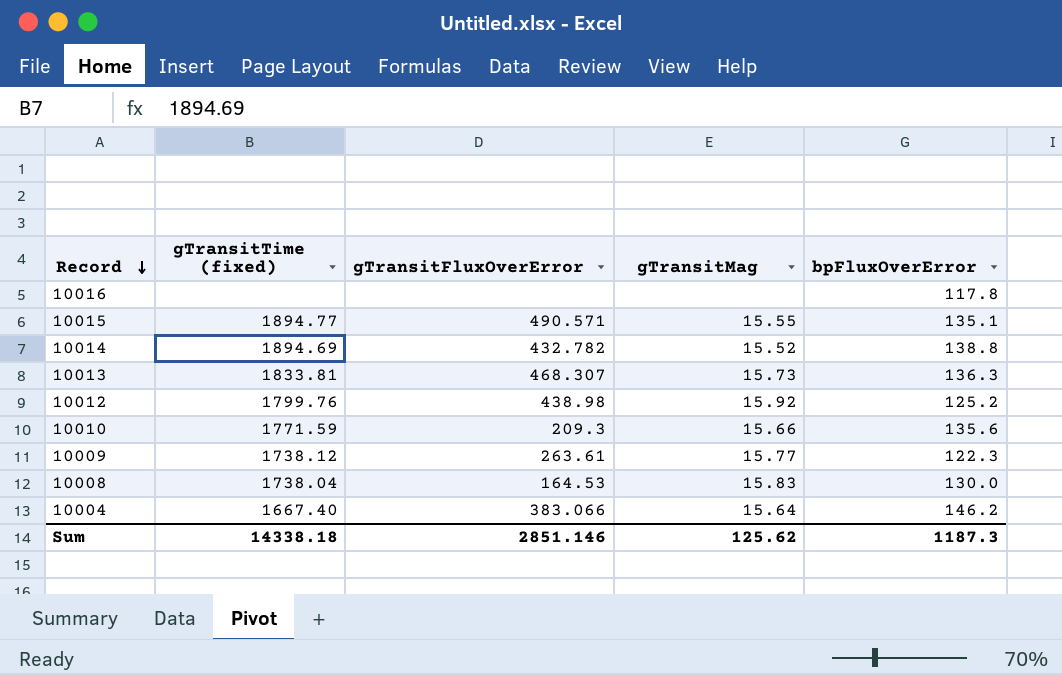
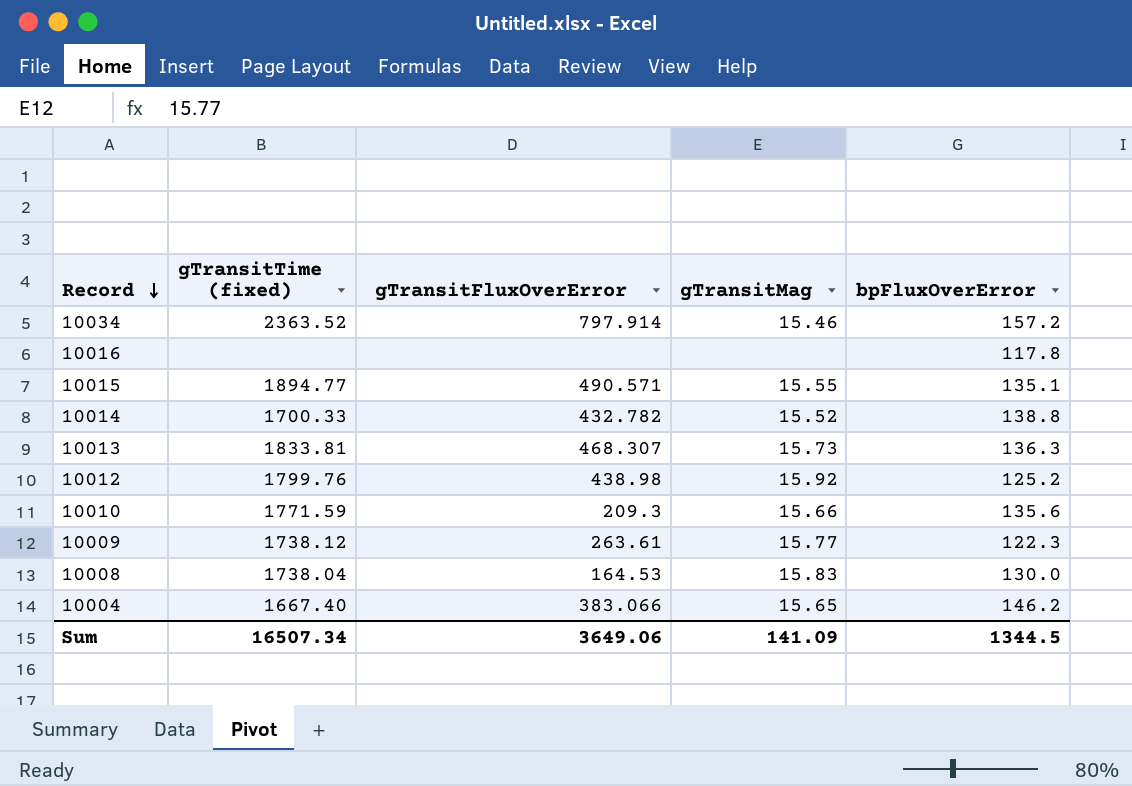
row 10034: none -> 2363.52 | 797.914 | 15.46 | 157.2
10014 | gTransitTime (fixed): 1894.69 -> 1700.33
10004 | gTransitMag: 15.64 -> 15.65
Sum | gTransitTime (fixed): 14338.18 -> 16507.34
Sum | gTransitFluxOverError: 2851.146 -> 3649.06
Sum | gTransitMag: 125.62 -> 141.09
Sum | bpFluxOverError: 1187.3 -> 1344.5

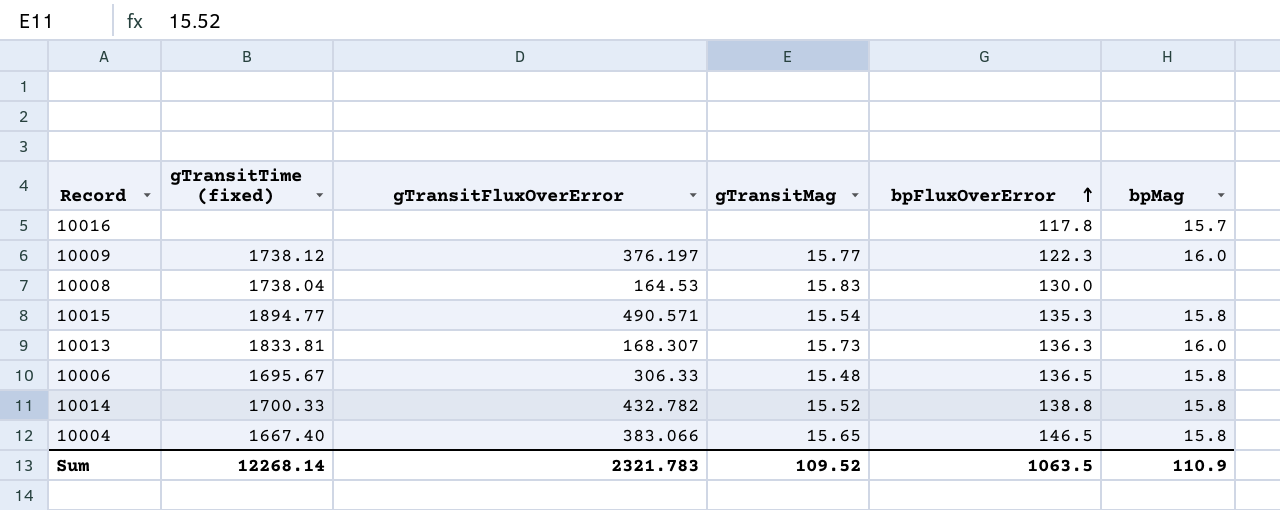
row order: Record descending -> bpFluxOverError ascending
column bpMag | position: none -> 6
row 10034: 2363.52 | 797.914 | 15.46 | 157.2 -> none
row 10012: 1799.76 | 438.98 | 15.92 | 125.2 -> none
row 10010: 1771.59 | 209.3 | 15.66 | 135.6 -> none
10009 | gTransitFluxOverError: 263.61 -> 376.197
10015 | gTransitMag: 15.55 -> 15.54
10015 | bpFluxOverError: 135.1 -> 135.3
10013 | gTransitFluxOverError: 468.307 -> 168.307
row 10006: none -> 1695.67 | 306.33 | 15.48 | 136.5 | 15.8
10004 | bpFluxOverError: 146.2 -> 146.5
Sum | gTransitTime (fixed): 16507.34 -> 12268.14
Sum | gTransitFluxOverError: 3649.06 -> 2321.783
Sum | gTransitMag: 141.09 -> 109.52
Sum | bpFluxOverError: 1344.5 -> 1063.5

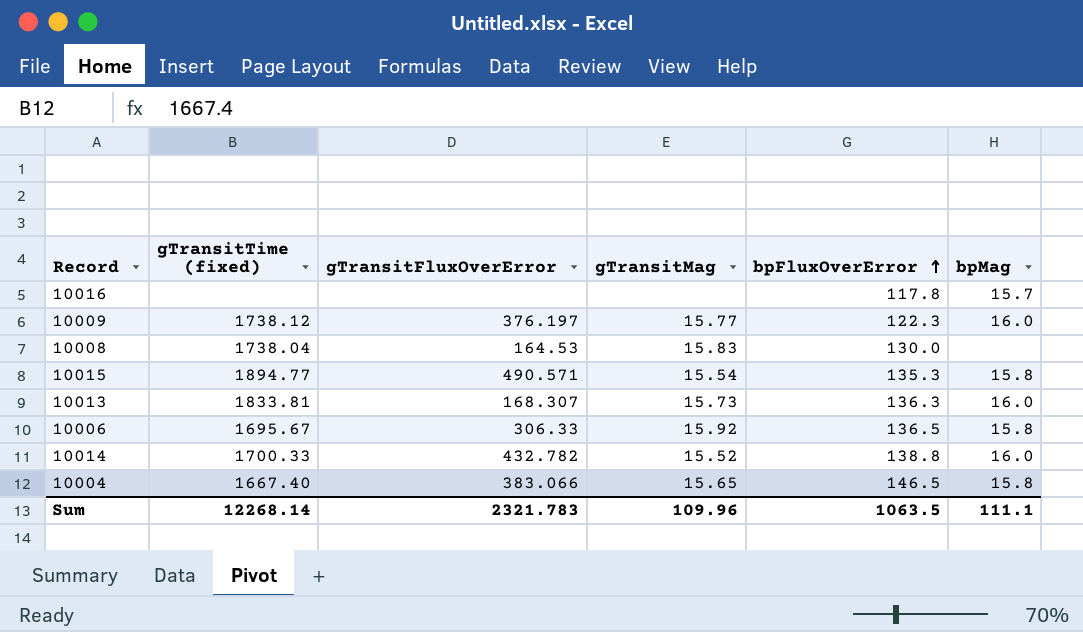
10006 | gTransitMag: 15.48 -> 15.92
10014 | bpMag: 15.8 -> 16.0
Sum | gTransitMag: 109.52 -> 109.96
Sum | bpMag: 110.9 -> 111.1

